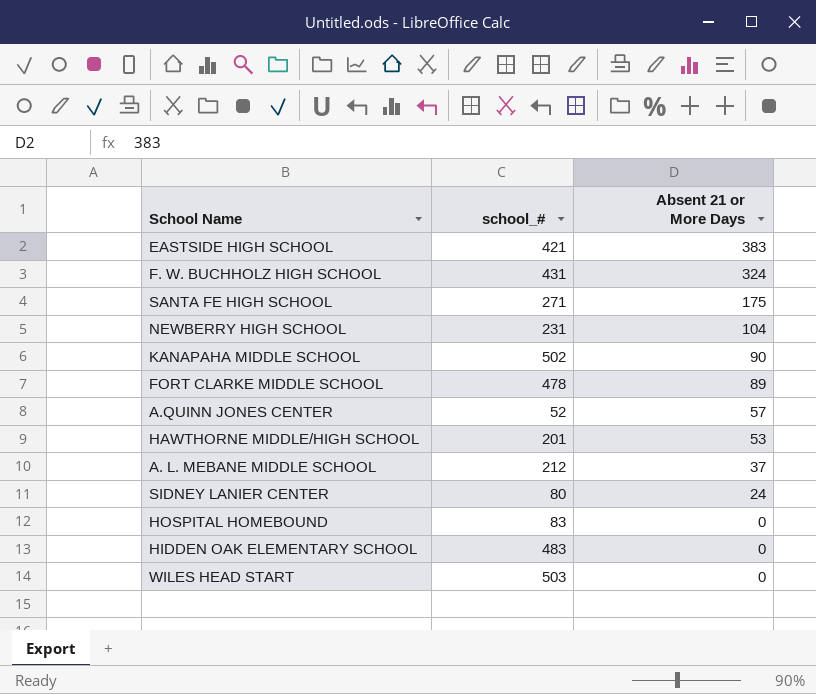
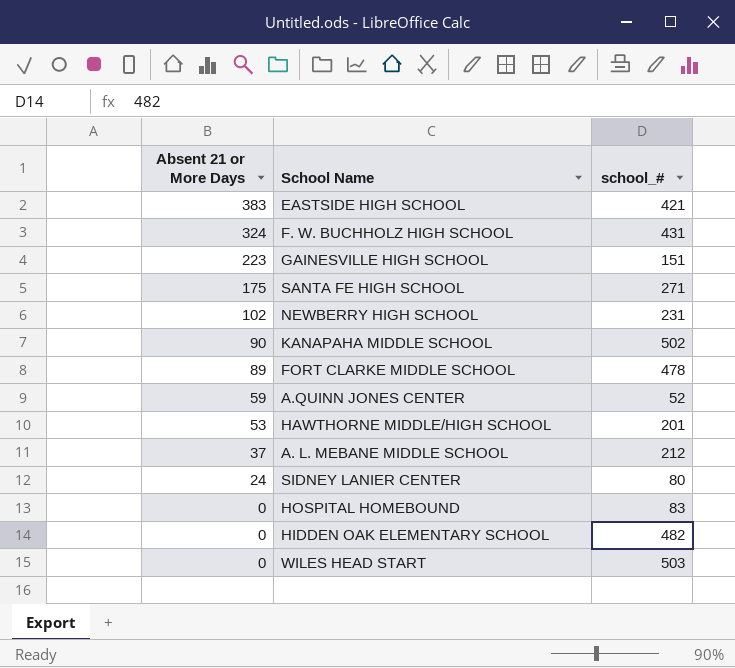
column Absent 21 or More Days | position: 3 -> 1
row GAINESVILLE HIGH SCHOOL: none -> 223 | 151
NEWBERRY HIGH SCHOOL | Absent 21 or More Days: 104 -> 102
A.QUINN JONES CENTER | Absent 21 or More Days: 57 -> 59
HIDDEN OAK ELEMENTARY SCHOOL | school_#: 483 -> 482

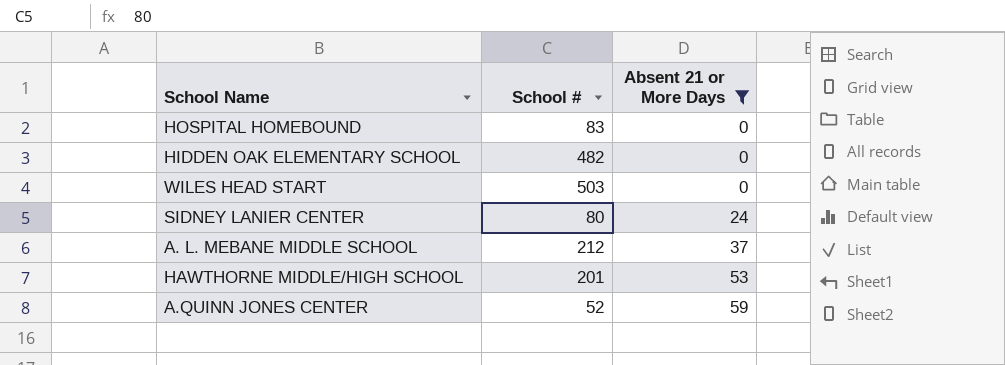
filter: none -> Absent 21 or More Days <= 59
row order: Absent 21 or More Days descending -> Absent 21 or More Days ascending
column name: school_# -> School #
column Absent 21 or More Days | position: 1 -> 3

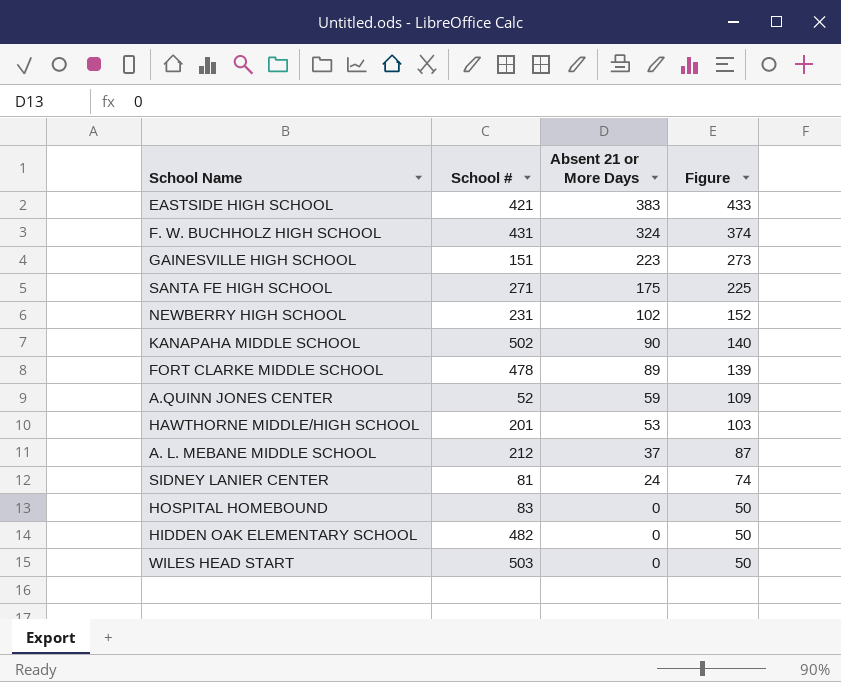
filter: Absent 21 or More Days <= 59 -> none
row order: Absent 21 or More Days ascending -> Absent 21 or More Days descending
column Figure | formula: none -> [Absent 21 or More Days] + 50
SIDNEY LANIER CENTER | School #: 80 -> 81

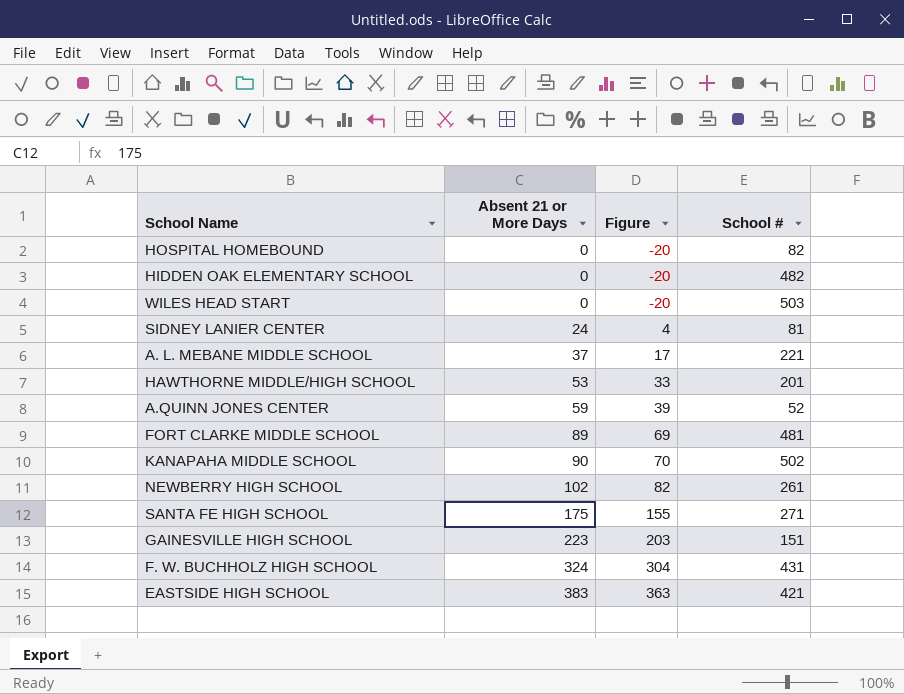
row order: Absent 21 or More Days descending -> Absent 21 or More Days ascending
column Figure | formula: [Absent 21 or More Days] + 50 -> [Absent 21 or More Days] - 20
column School # | position: 2 -> 4
HOSPITAL HOMEBOUND | School #: 83 -> 82
A. L. MEBANE MIDDLE SCHOOL | School #: 212 -> 221
FORT CLARKE MIDDLE SCHOOL | School #: 478 -> 481
NEWBERRY HIGH SCHOOL | School #: 231 -> 261

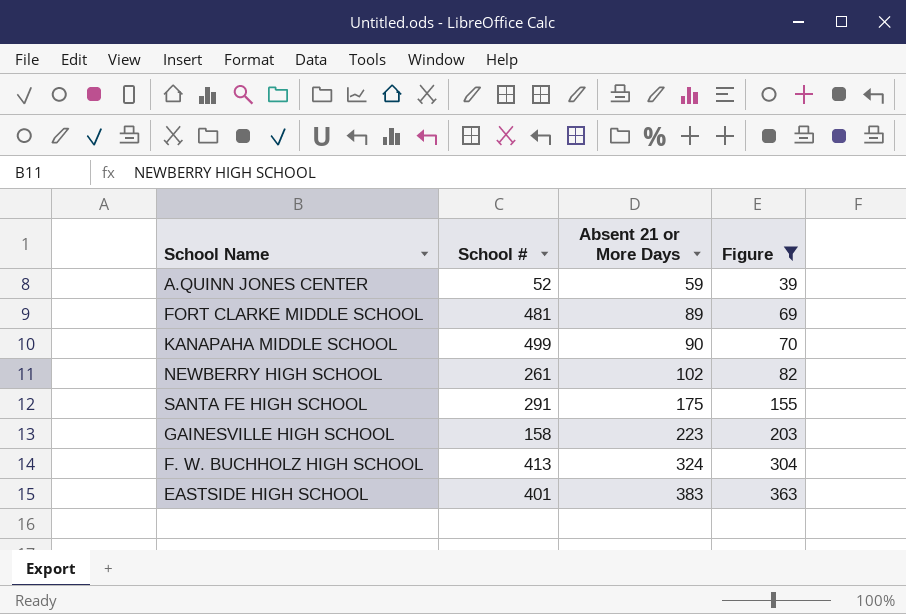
filter: none -> Figure >= 39
column School # | position: 4 -> 2
KANAPAHA MIDDLE SCHOOL | School #: 502 -> 499
SANTA FE HIGH SCHOOL | School #: 271 -> 291
GAINESVILLE HIGH SCHOOL | School #: 151 -> 158
F. W. BUCHHOLZ HIGH SCHOOL | School #: 431 -> 413
EASTSIDE HIGH SCHOOL | School #: 421 -> 401

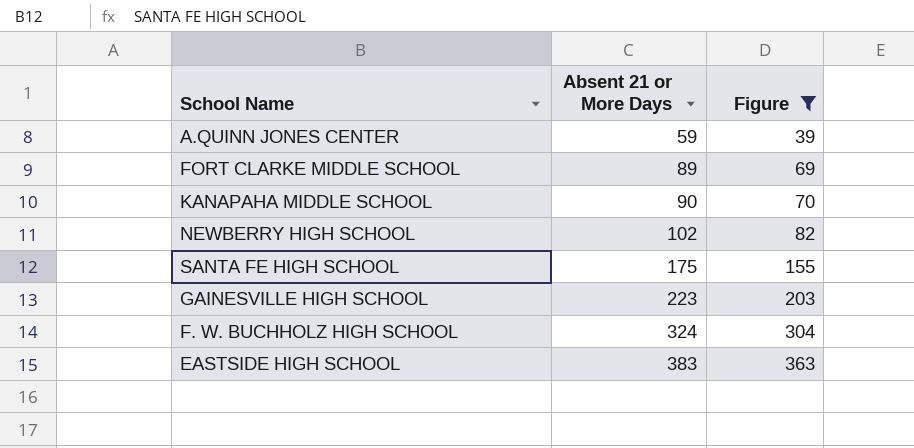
column School # | position: 2 -> none

